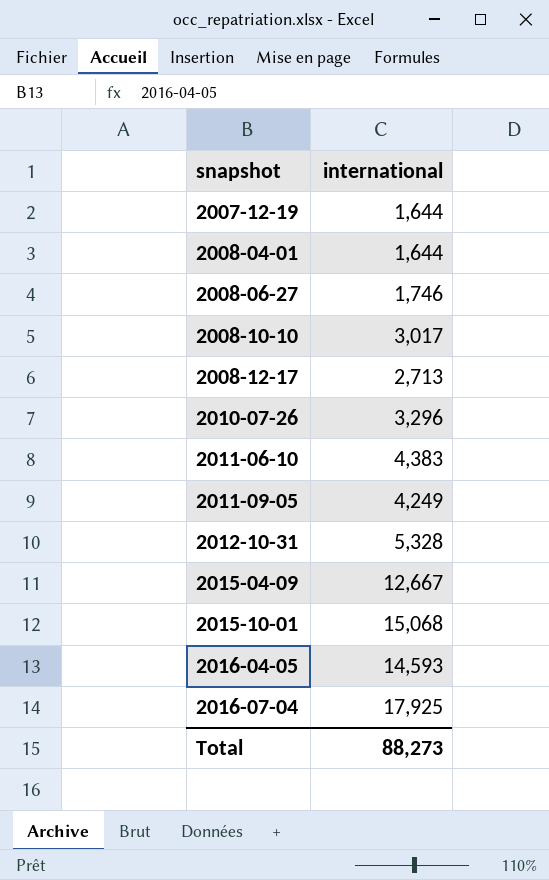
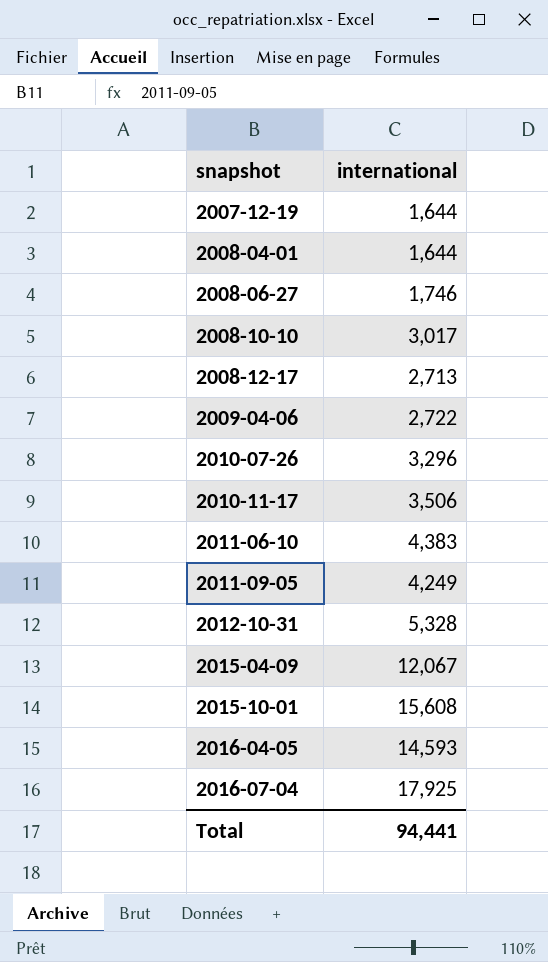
row 2009-04-06: none -> 2,722
row 2010-11-17: none -> 3,506
2015-04-09 | international: 12,667 -> 12,067
2015-10-01 | international: 15,068 -> 15,608
Total | international: 88,273 -> 94,441

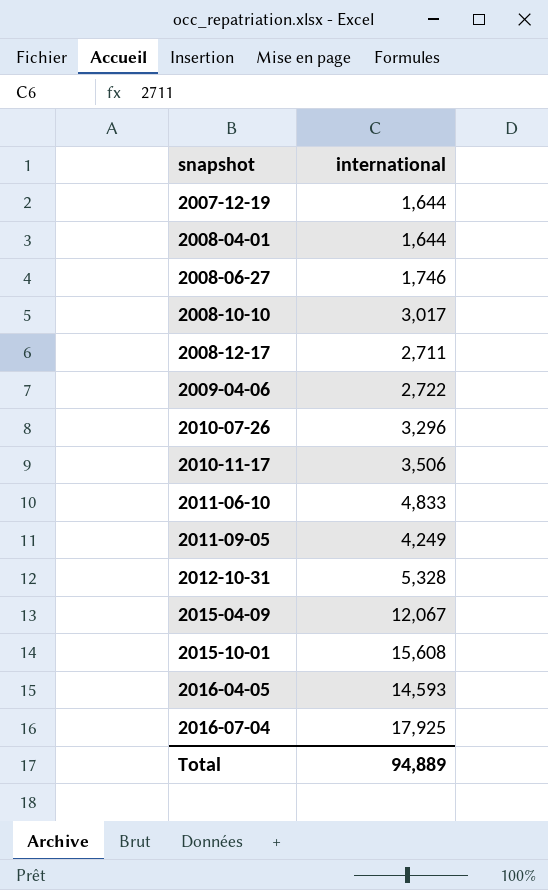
2008-12-17 | international: 2,713 -> 2,711
2011-06-10 | international: 4,383 -> 4,833
Total | international: 94,441 -> 94,889

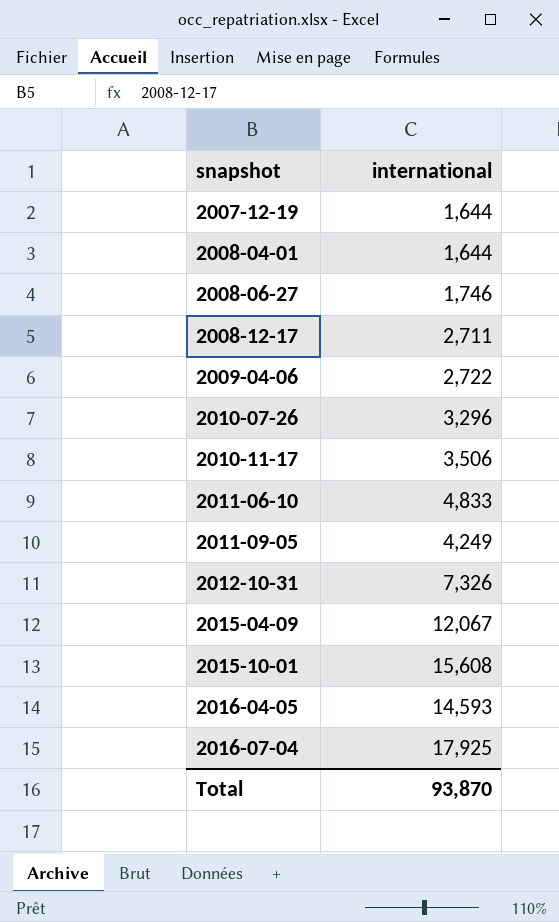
row 2008-10-10: 3,017 -> none
2012-10-31 | international: 5,328 -> 7,326
Total | international: 94,889 -> 93,870

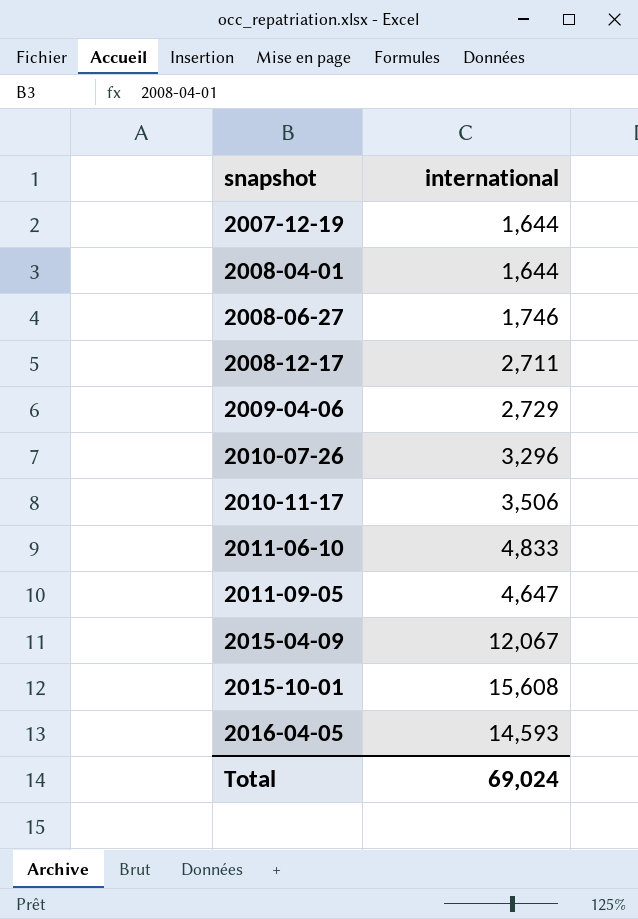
row 2012-10-31: 7,326 -> none
row 2016-07-04: 17,925 -> none
2009-04-06 | international: 2,722 -> 2,729
2011-09-05 | international: 4,249 -> 4,647
Total | international: 93,870 -> 69,024

